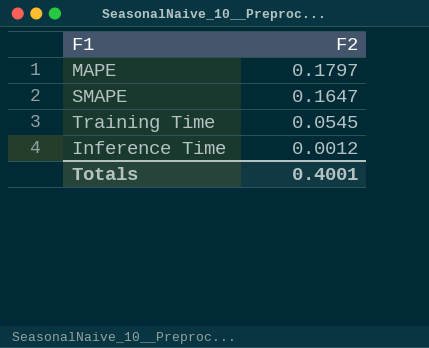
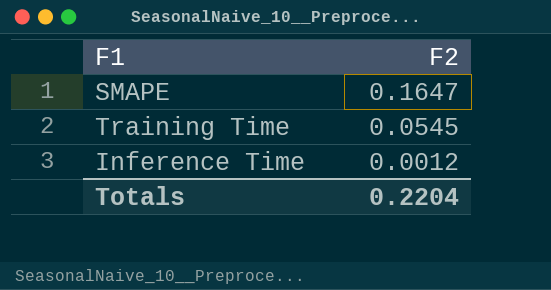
row MAPE: 0.1797 -> none
Totals | F2: 0.4001 -> 0.2204

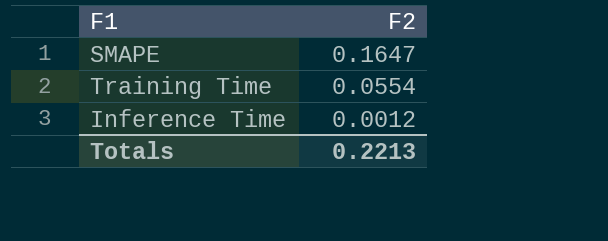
Training Time | F2: 0.0545 -> 0.0554
Totals | F2: 0.2204 -> 0.2213

